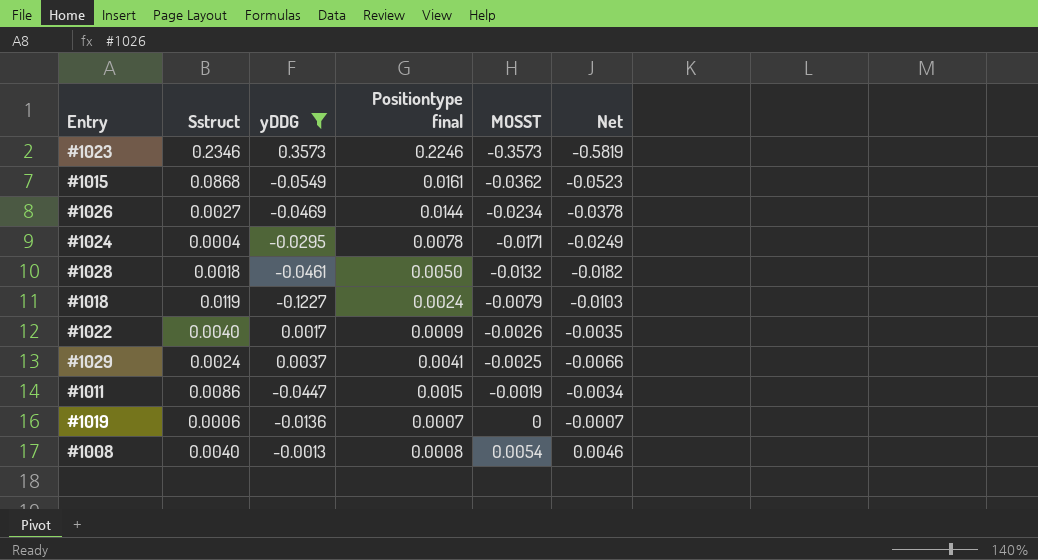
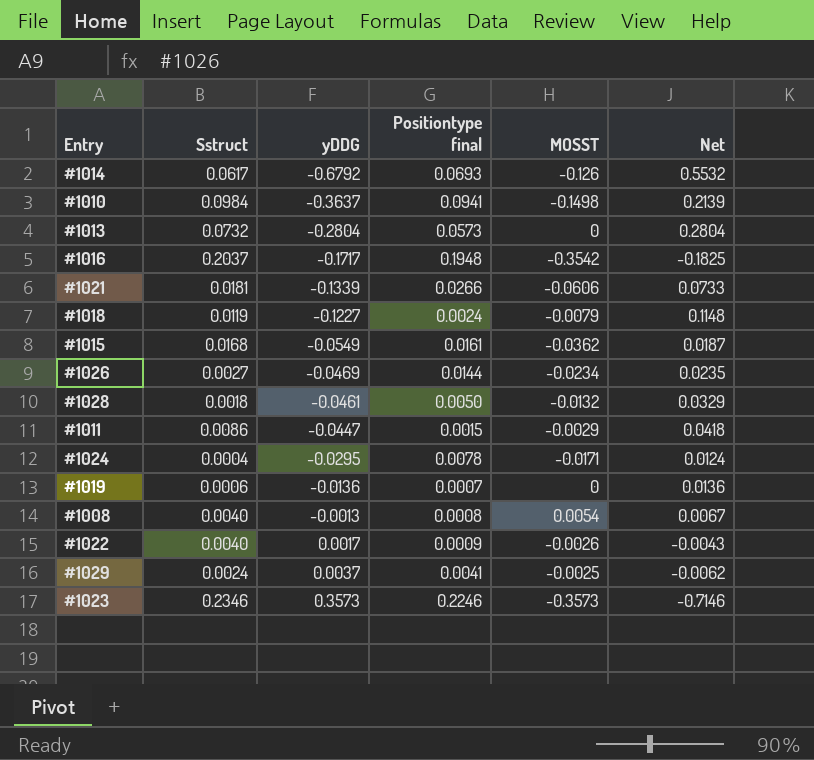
filter: yDDG >= -0.1227 -> none
row order: MOSST ascending -> yDDG ascending
column Net | formula: [MOSST] - [Positiontype final] -> [MOSST] - [yDDG]
#1015 | Sstruct: 0.0868 -> 0.0168
#1011 | MOSST: -0.0019 -> -0.0029

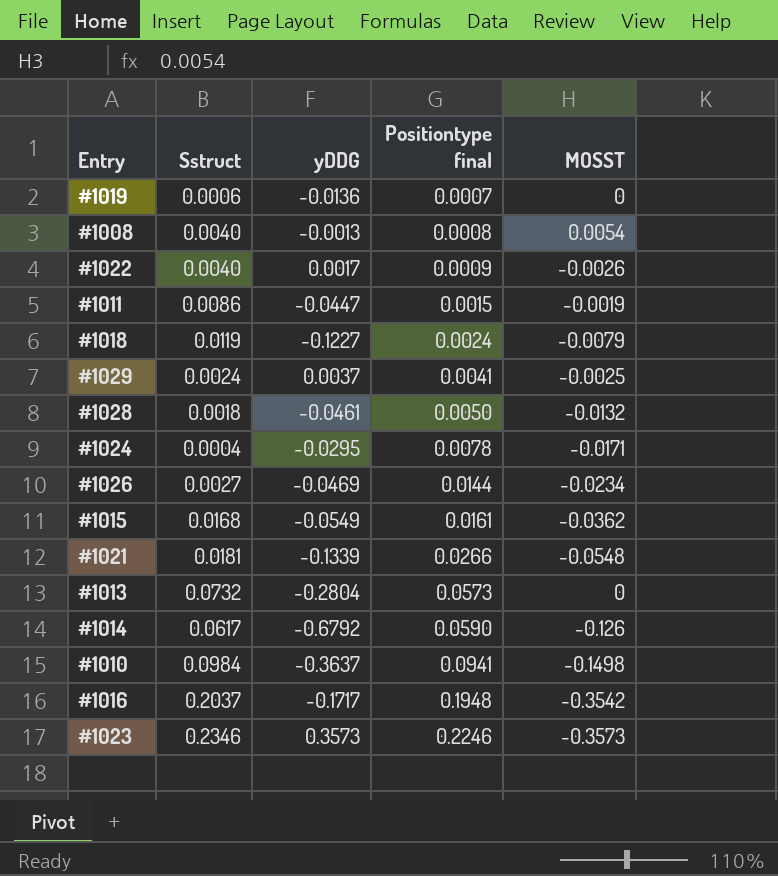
row order: yDDG ascending -> Positiontype final ascending
column Net | formula: [MOSST] - [yDDG] -> none
#1011 | MOSST: -0.0029 -> -0.0019
#1021 | MOSST: -0.0606 -> -0.0548
#1014 | Positiontype final: 0.0693 -> 0.0590

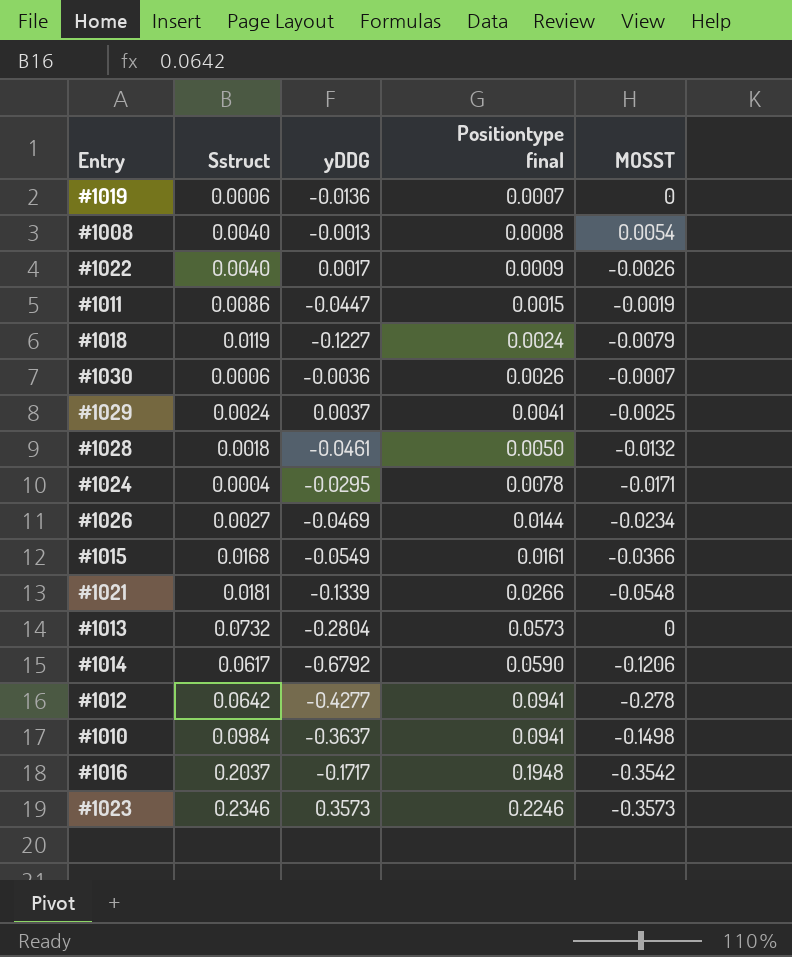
row #1030: none -> 0.0006 | -0.0036 | 0.0026 | -0.0007
#1015 | MOSST: -0.0362 -> -0.0366
#1014 | MOSST: -0.126 -> -0.1206
row #1012: none -> 0.0642 | -0.4277 | 0.0941 | -0.278

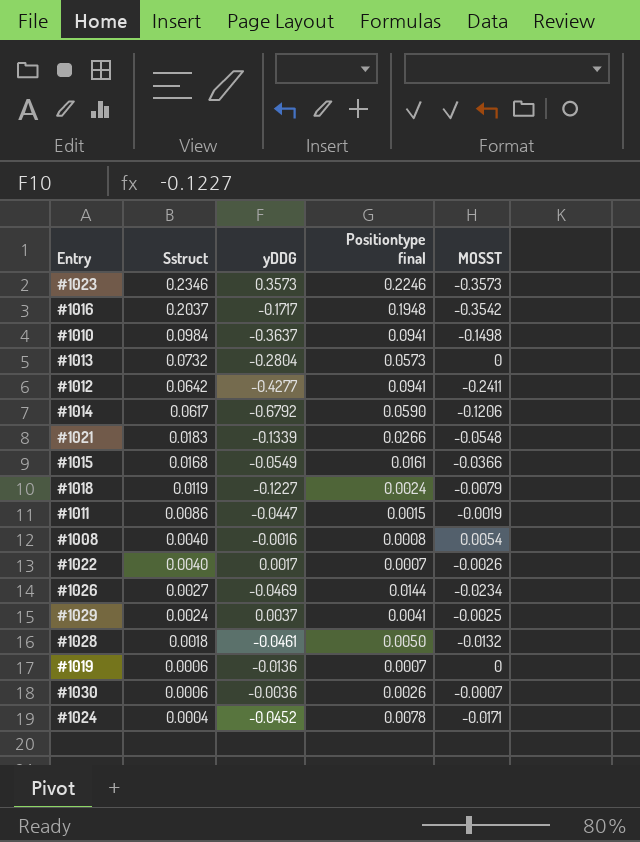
row order: Positiontype final ascending -> Sstruct descending
#1012 | MOSST: -0.278 -> -0.2411
#1021 | Sstruct: 0.0181 -> 0.0183
#1008 | yDDG: -0.0013 -> -0.0016
#1022 | Positiontype final: 0.0009 -> 0.0007
#1024 | yDDG: -0.0295 -> -0.0452

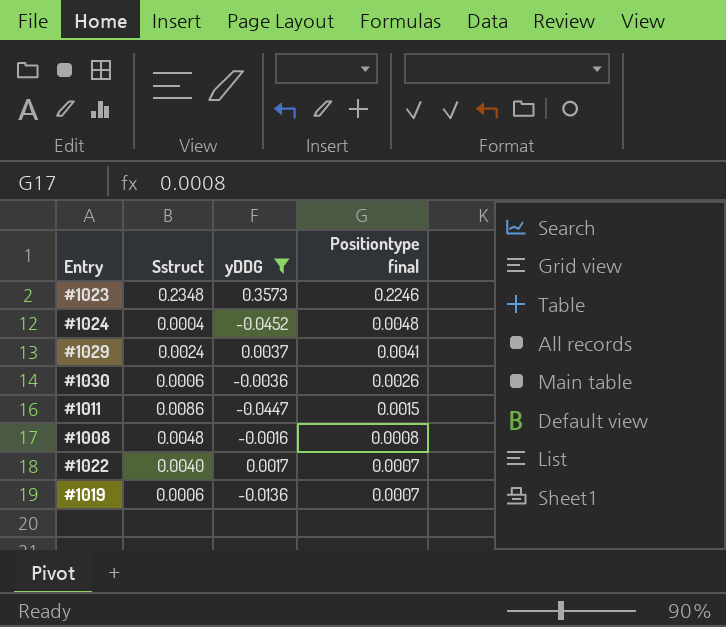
filter: none -> yDDG >= -0.0452
row order: Sstruct descending -> Positiontype final descending
column MOSST | position: 5 -> none
#1023 | Sstruct: 0.2346 -> 0.2348
#1024 | Positiontype final: 0.0078 -> 0.0048
#1008 | Sstruct: 0.0040 -> 0.0048

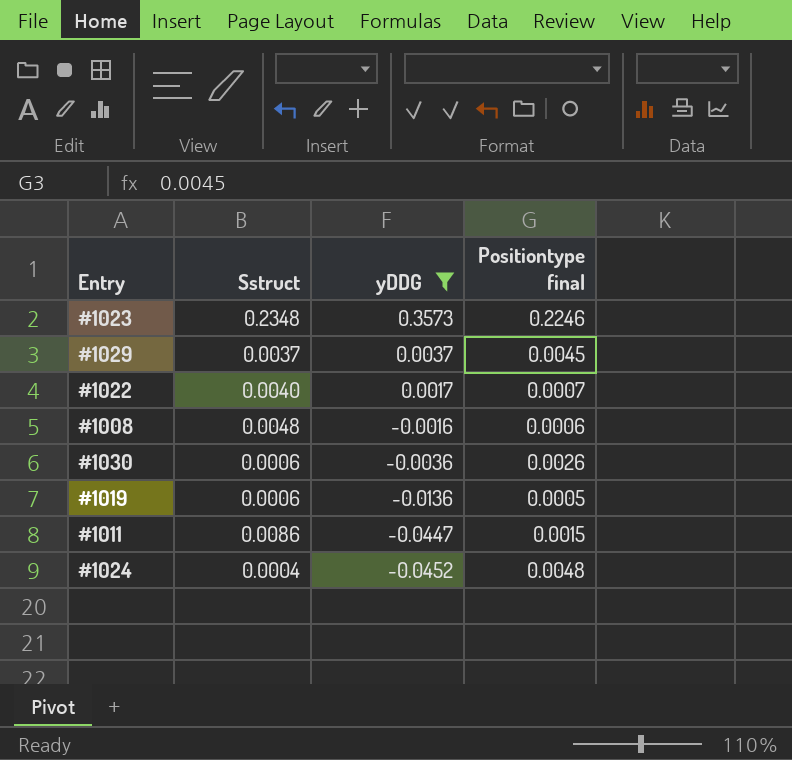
row order: Positiontype final descending -> yDDG descending
#1029 | Sstruct: 0.0024 -> 0.0037
#1029 | Positiontype final: 0.0041 -> 0.0045
#1008 | Positiontype final: 0.0008 -> 0.0006
#1019 | Positiontype final: 0.0007 -> 0.0005

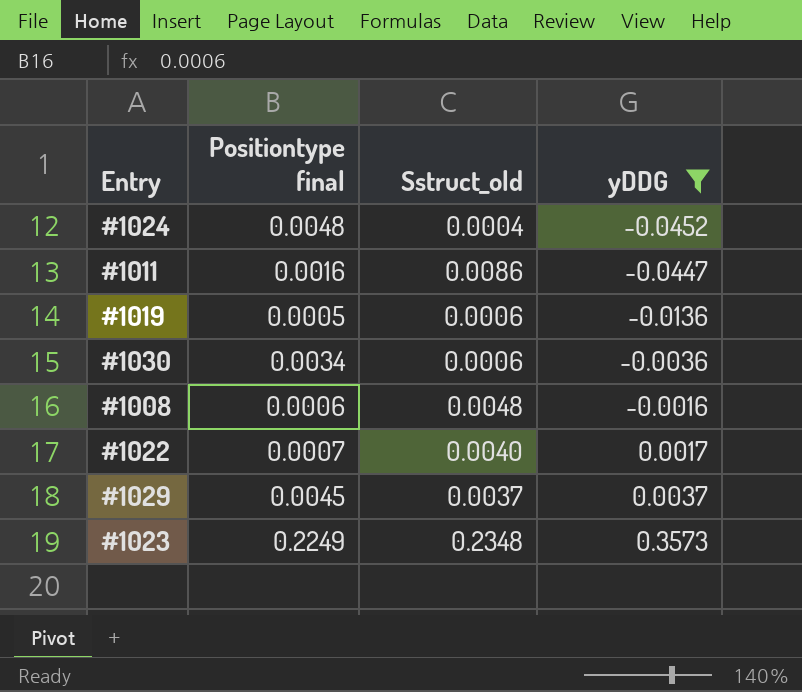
row order: yDDG descending -> yDDG ascending
column Positiontype final | position: 4 -> 2
column name: Sstruct -> Sstruct_old
#1011 | Positiontype final: 0.0015 -> 0.0016
#1030 | Positiontype final: 0.0026 -> 0.0034
#1023 | Positiontype final: 0.2246 -> 0.2249

